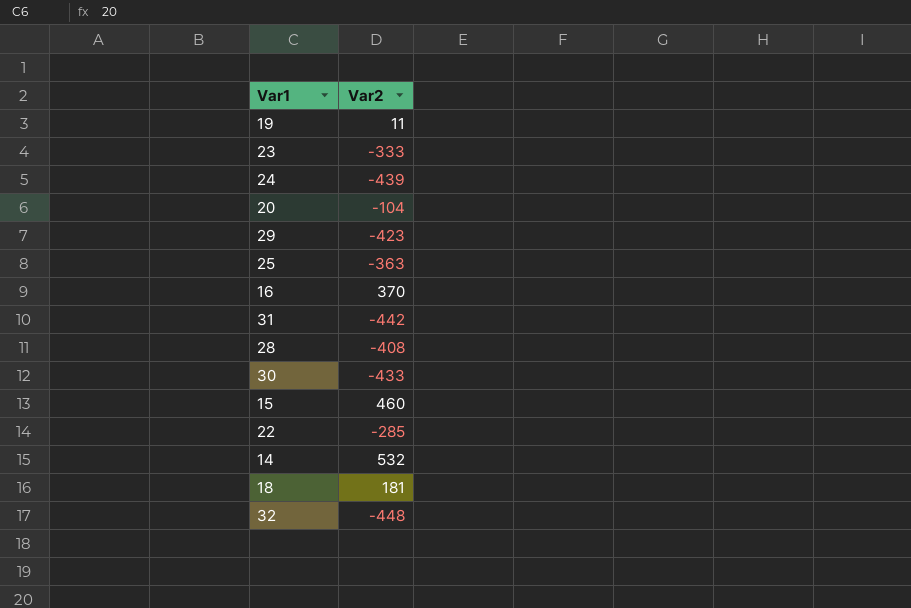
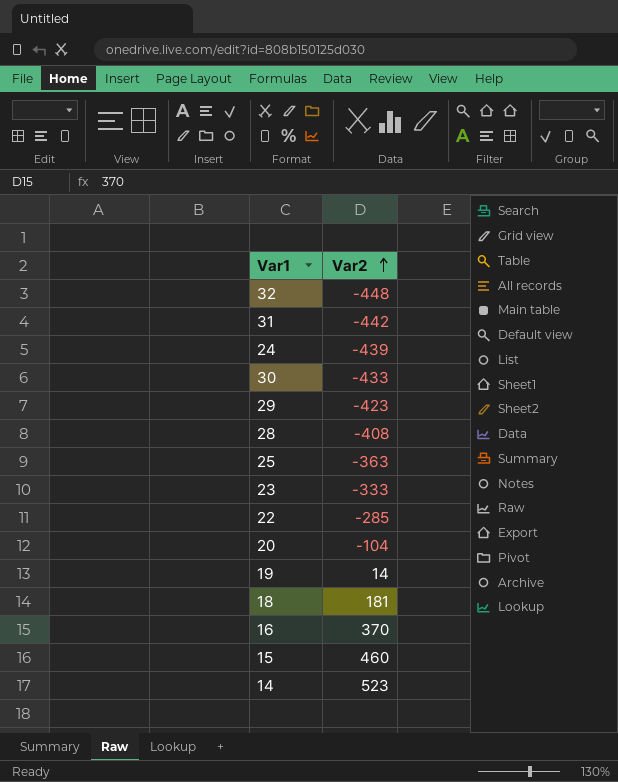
row order: none -> Var2 ascending
19 | Var2: 11 -> 14
14 | Var2: 532 -> 523

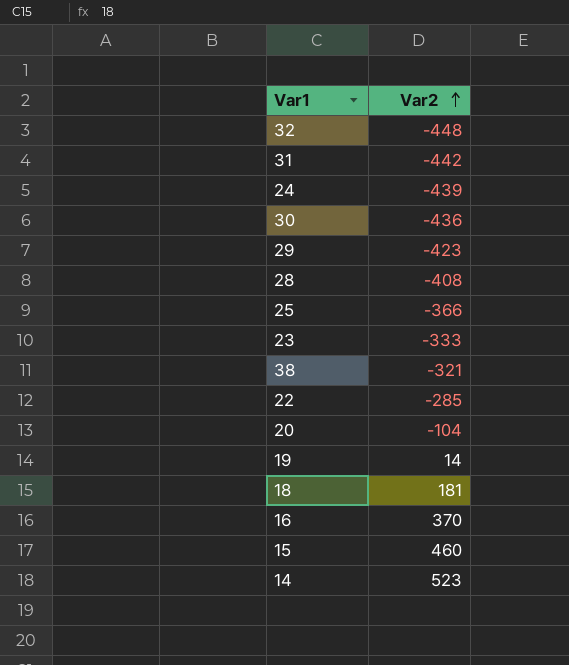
30 | Var2: -433 -> -436
25 | Var2: -363 -> -366
row 38: none -> -321

